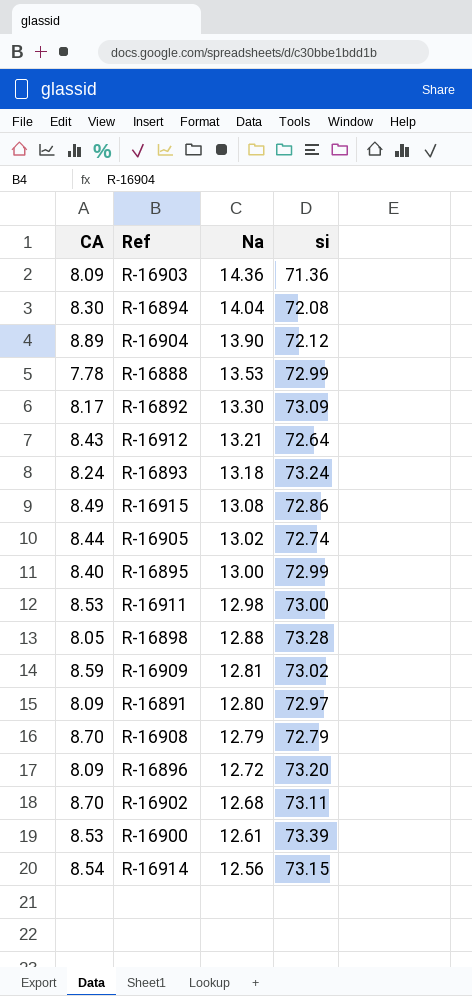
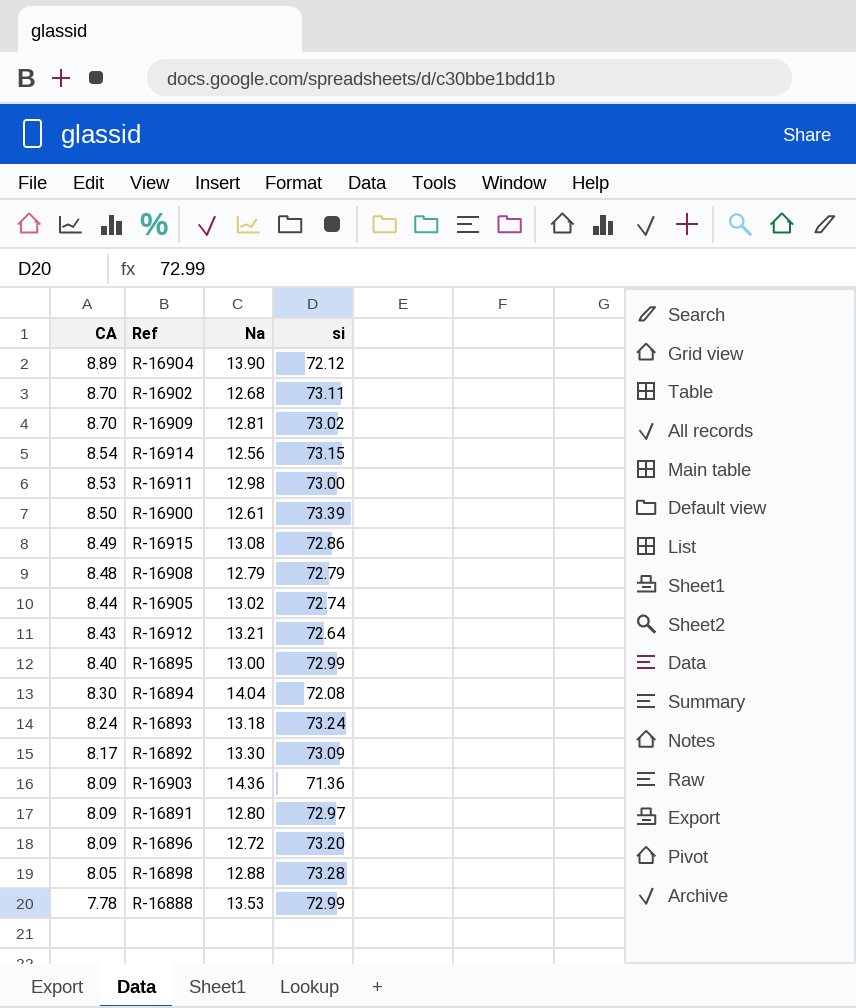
row order: Na descending -> CA descending
R-16909 | CA: 8.59 -> 8.70
R-16900 | CA: 8.53 -> 8.50
R-16908 | CA: 8.70 -> 8.48

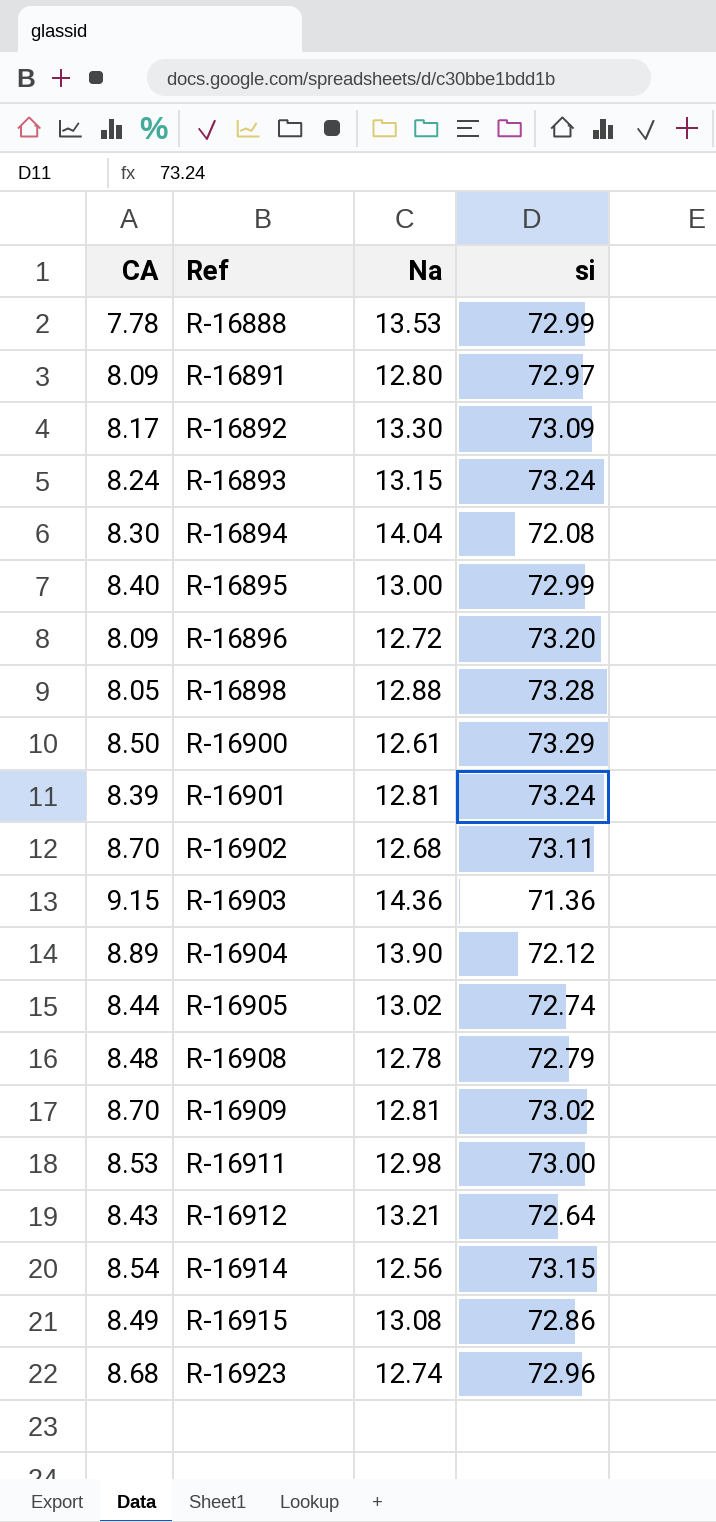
row order: CA descending -> Ref ascending
R-16893 | Na: 13.18 -> 13.15
R-16900 | si: 73.39 -> 73.29
row R-16901: none -> 8.39 | 12.81 | 73.24
R-16903 | CA: 8.09 -> 9.15
R-16908 | Na: 12.79 -> 12.78
row R-16923: none -> 8.68 | 12.74 | 72.96

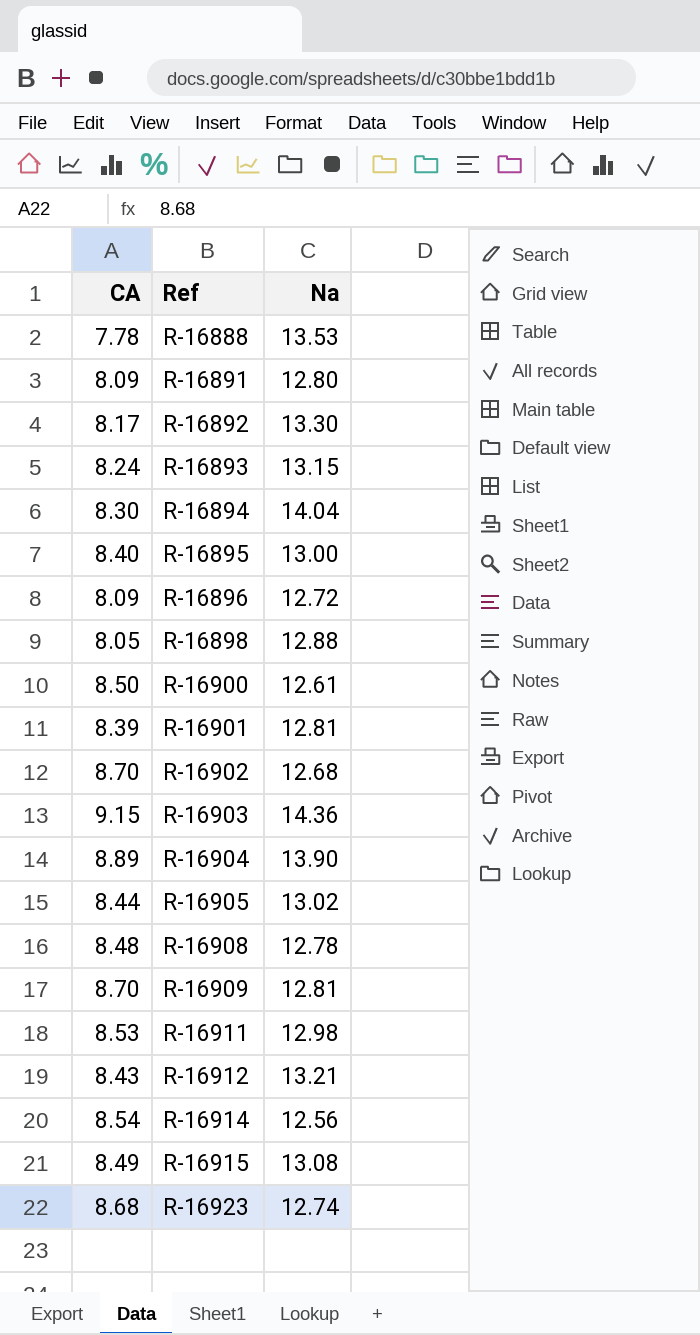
column si | position: 4 -> none

